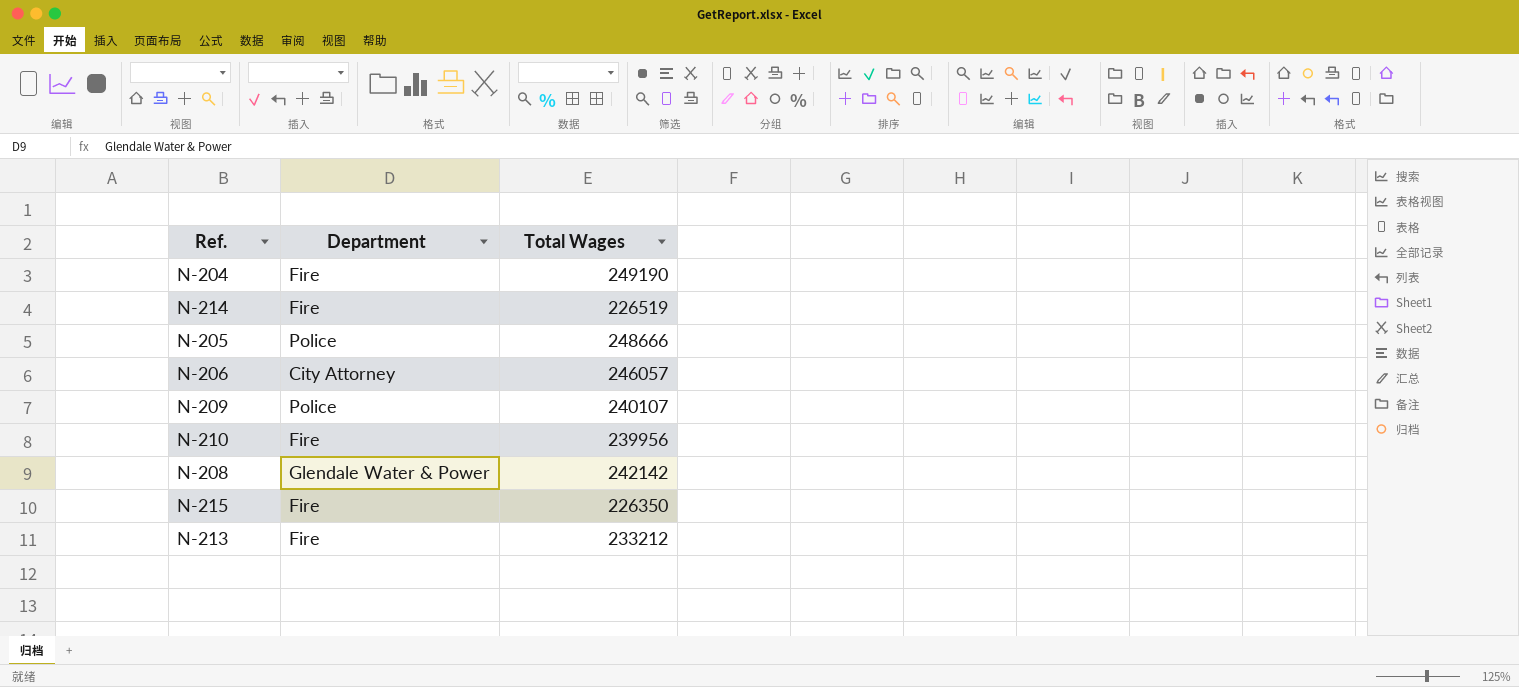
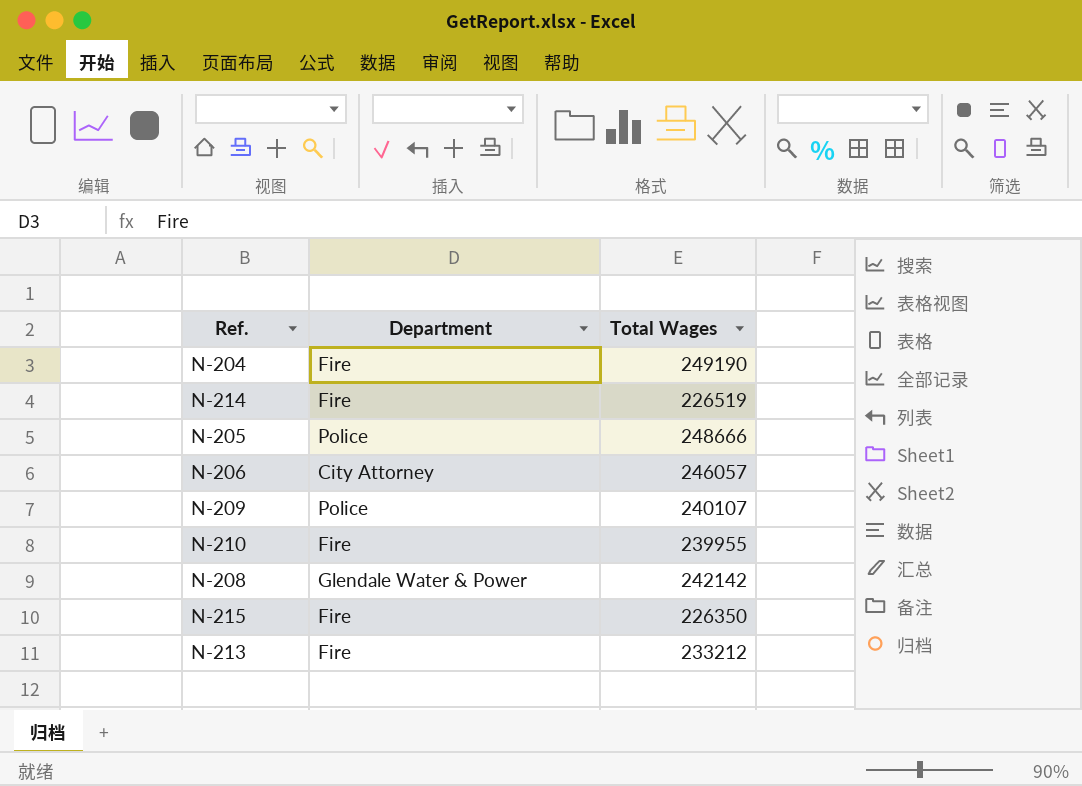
N-210 | Total Wages: 239956 -> 239955

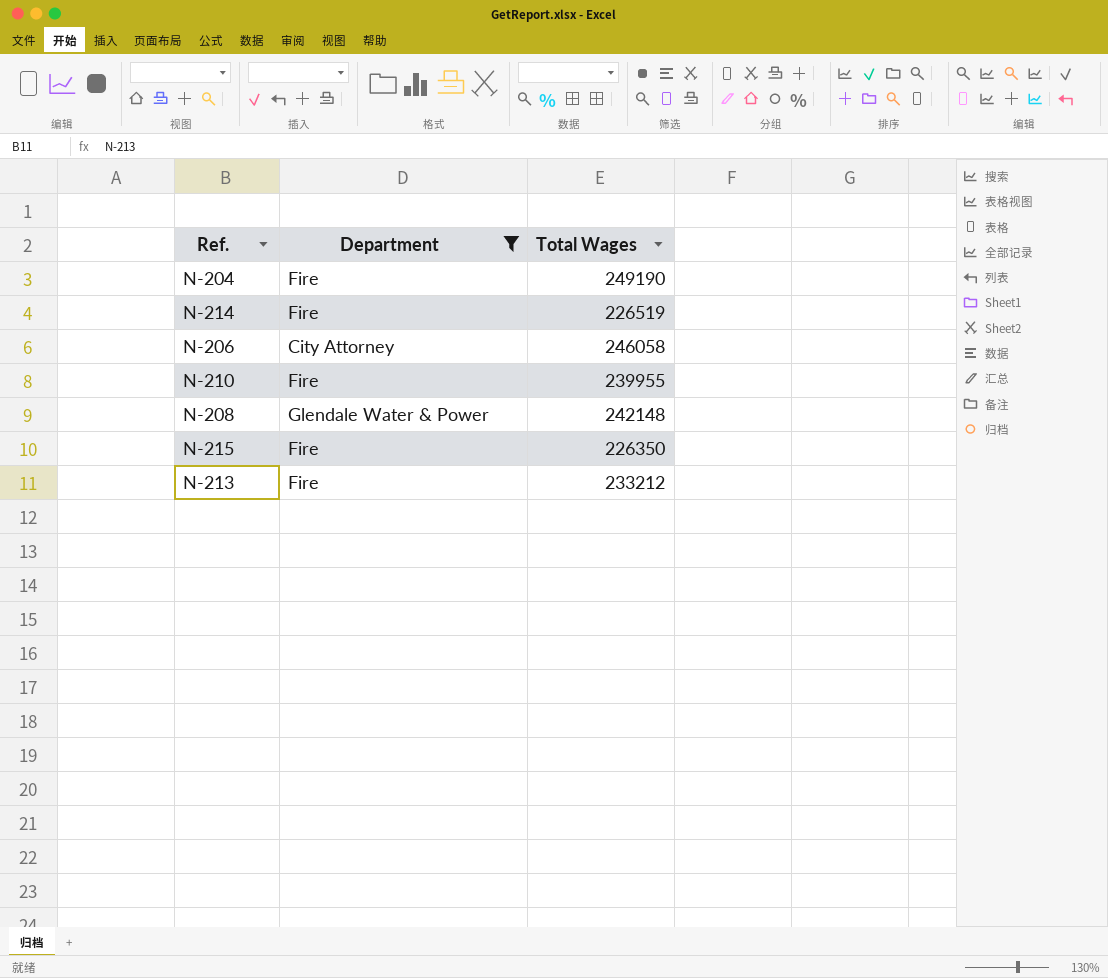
filter: none -> Department != Police
N-206 | Total Wages: 246057 -> 246058
N-208 | Total Wages: 242142 -> 242148

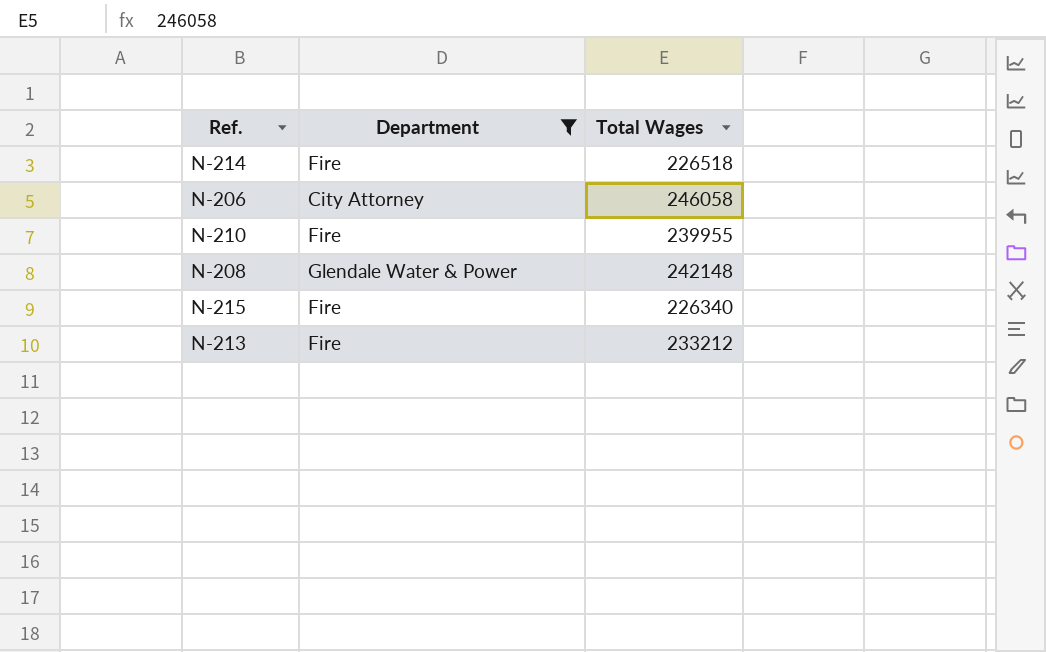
row N-204: Fire | 249190 -> none
N-214 | Total Wages: 226519 -> 226518
N-215 | Total Wages: 226350 -> 226340

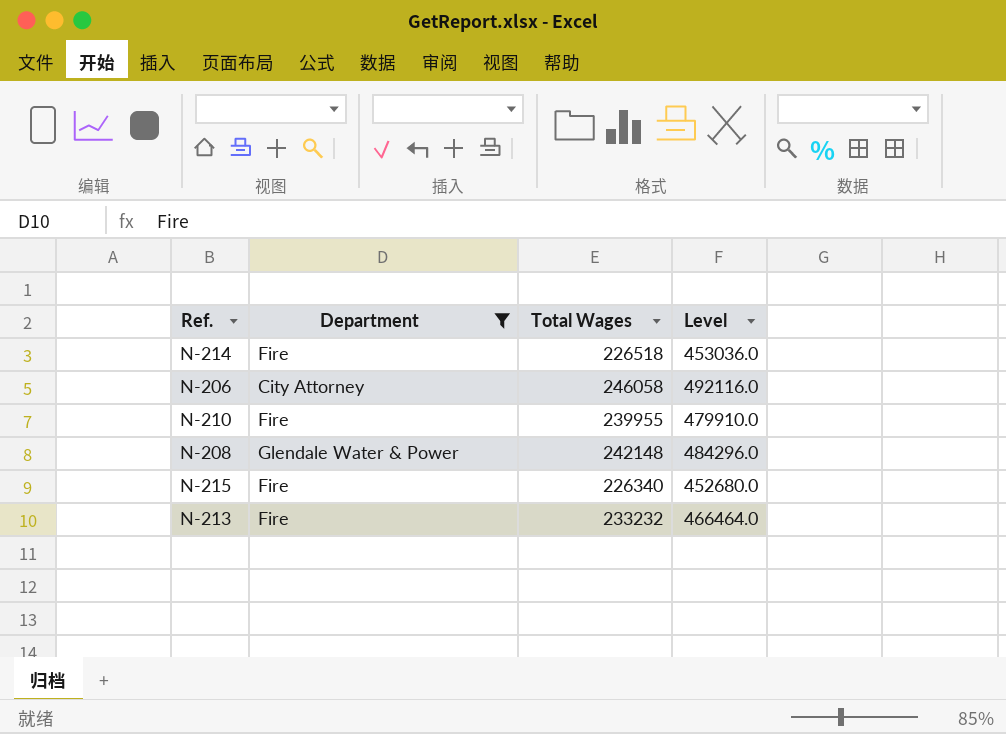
column Level | formula: none -> [Total Wages] * 2
N-213 | Total Wages: 233212 -> 233232

